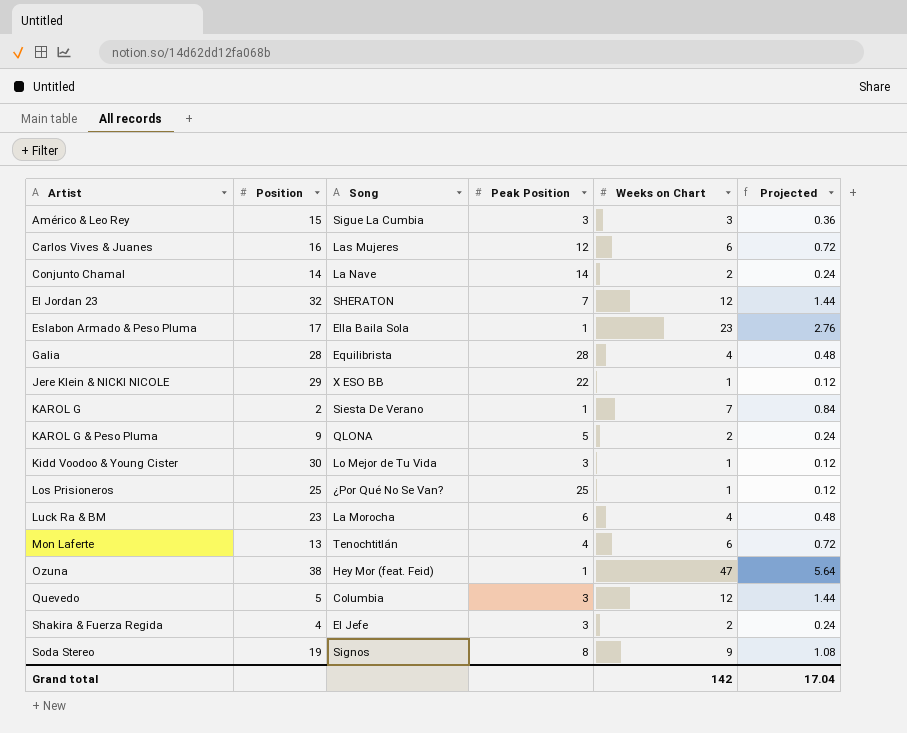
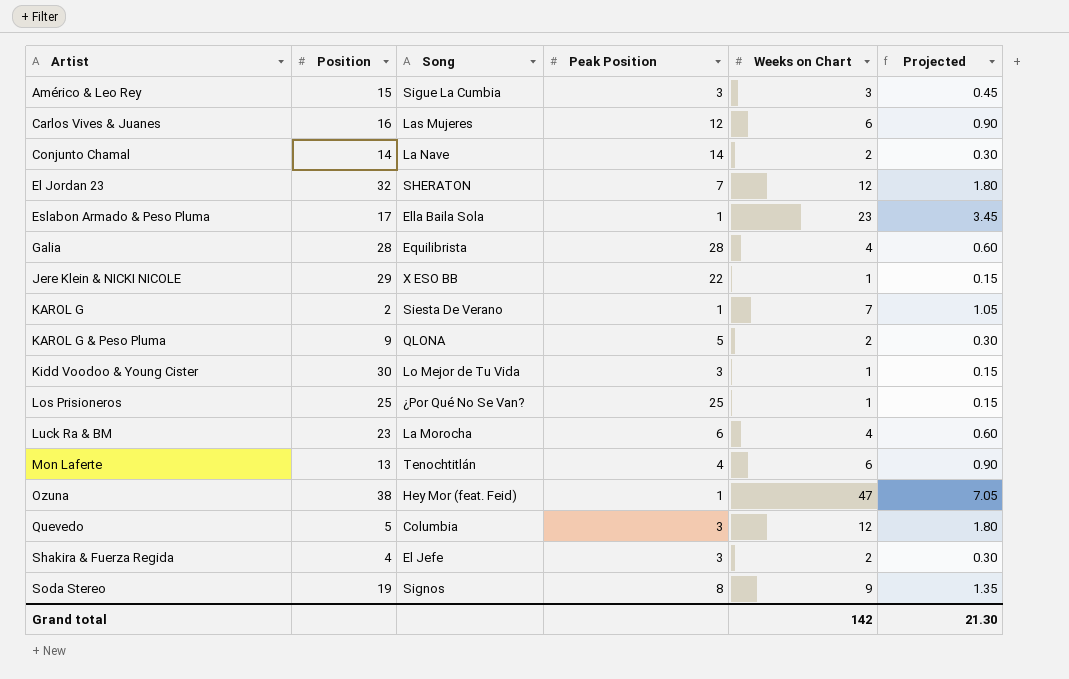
column Projected | formula: [Weeks on Chart] * 0.12 -> [Weeks on Chart] * 0.15
Grand total | Projected: 17.04 -> 21.30

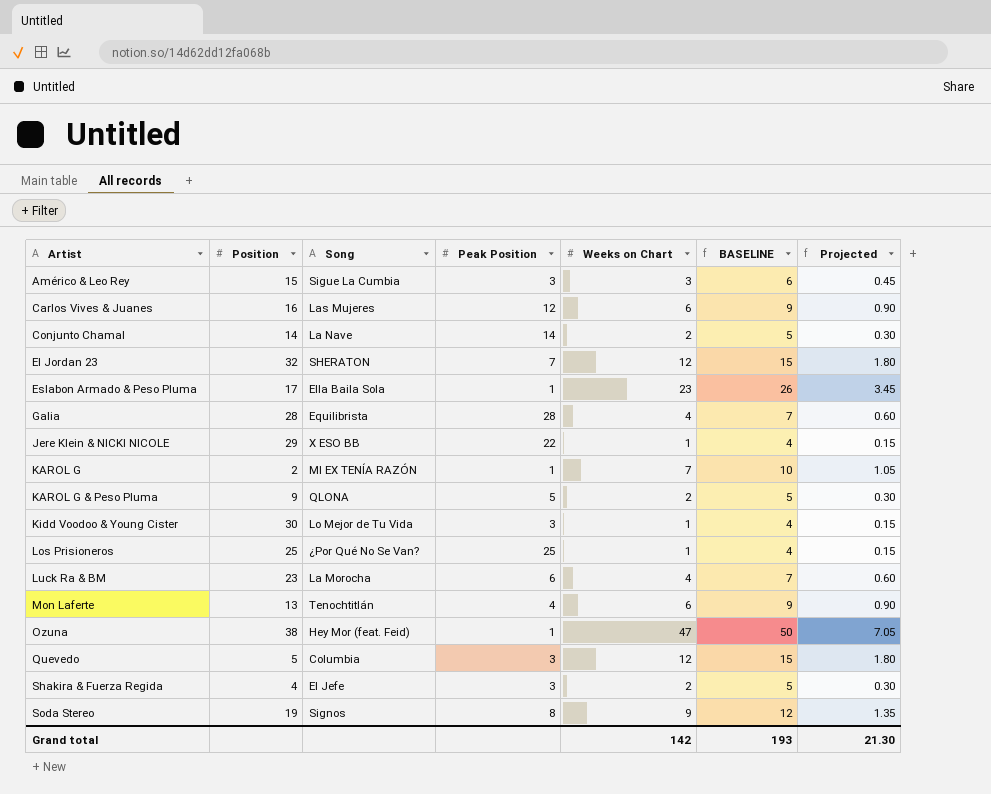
column BASELINE | formula: none -> [Weeks on Chart] + 3
KAROL G | Song: Siesta De Verano -> MI EX TENÍA RAZÓN

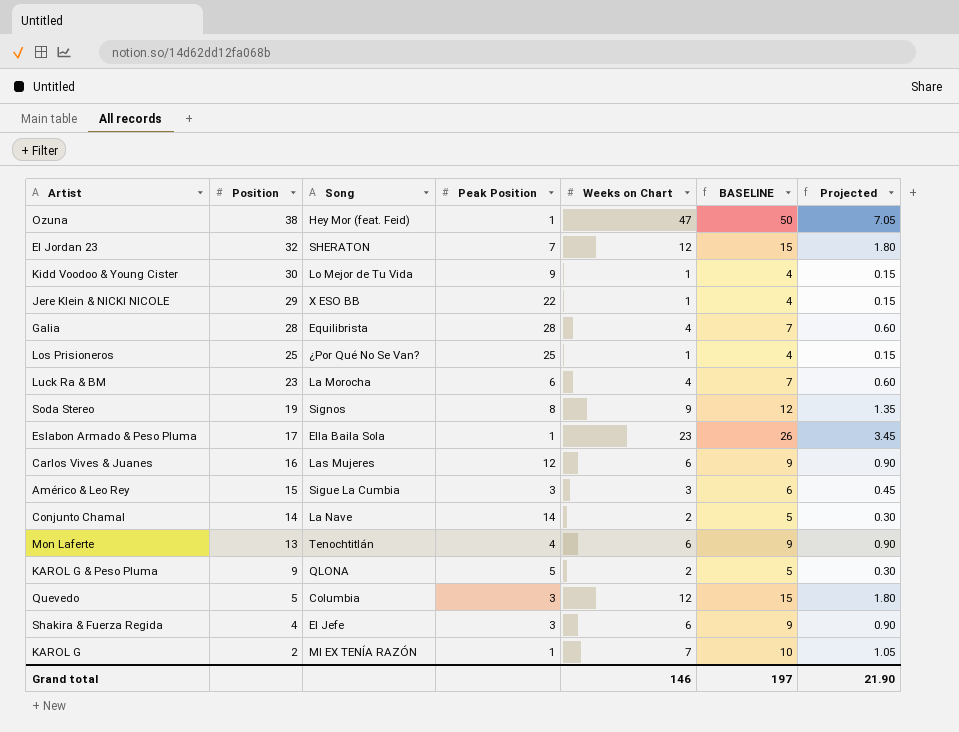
row order: Artist ascending -> Position descending
Kidd Voodoo & Young Cister | Peak Position: 3 -> 9
Shakira & Fuerza Regida | Weeks on Chart: 2 -> 6
Shakira & Fuerza Regida | BASELINE: 5 -> 9
Shakira & Fuerza Regida | Projected: 0.30 -> 0.90
Grand total | Weeks on Chart: 142 -> 146
Grand total | BASELINE: 193 -> 197
Grand total | Projected: 21.30 -> 21.90

